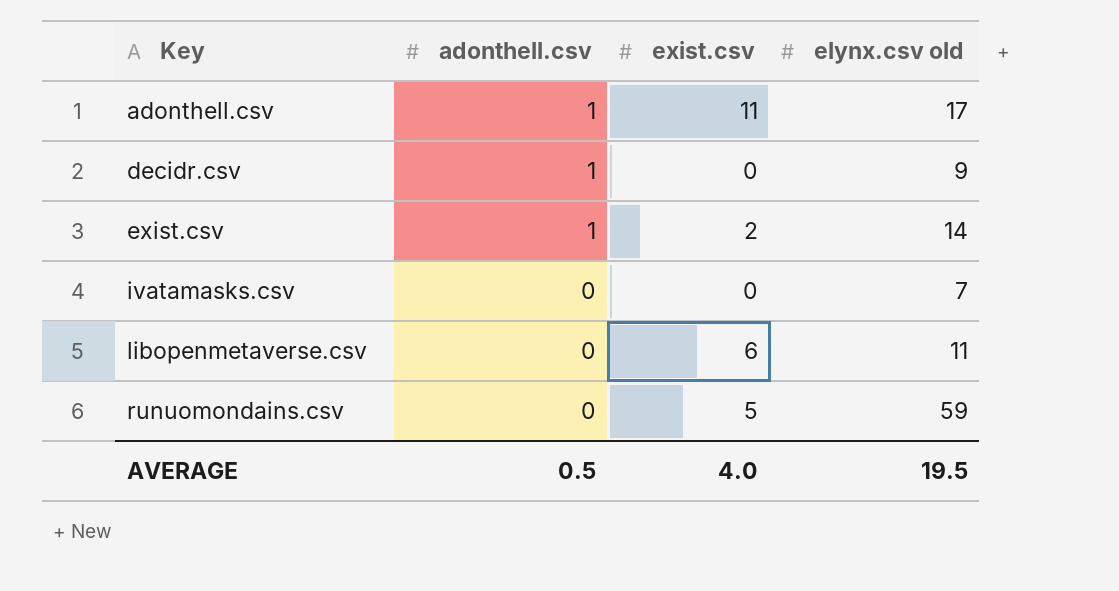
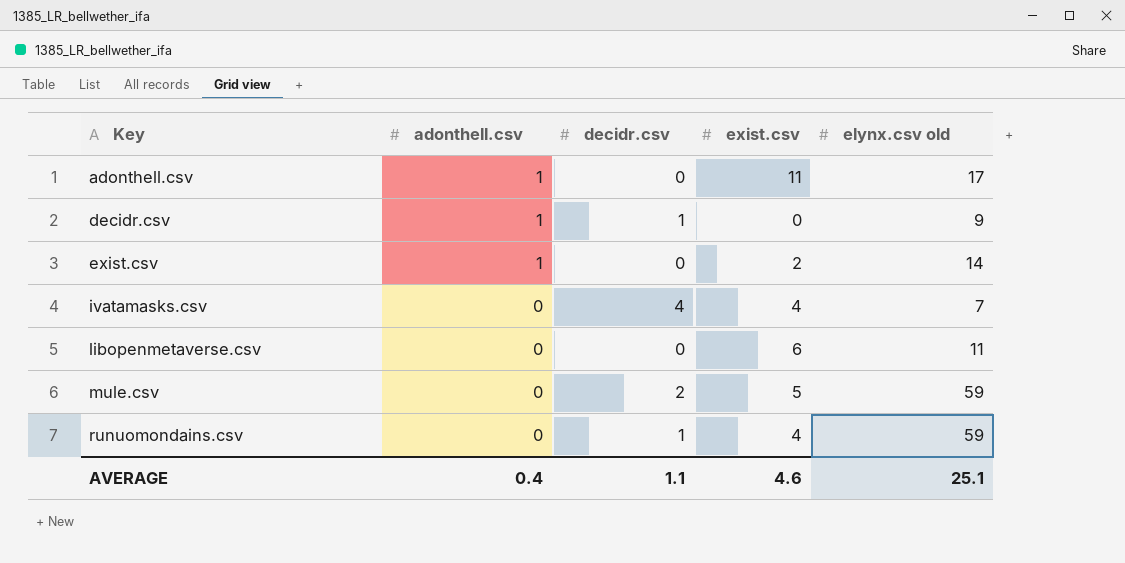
column decidr.csv | position: none -> 3
ivatamasks.csv | exist.csv: 0 -> 4
row mule.csv: none -> 0 | 2 | 5 | 59
runuomondains.csv | exist.csv: 5 -> 4
AVERAGE | adonthell.csv: 0.5 -> 0.4
AVERAGE | exist.csv: 4.0 -> 4.6
AVERAGE | elynx.csv old: 19.5 -> 25.1

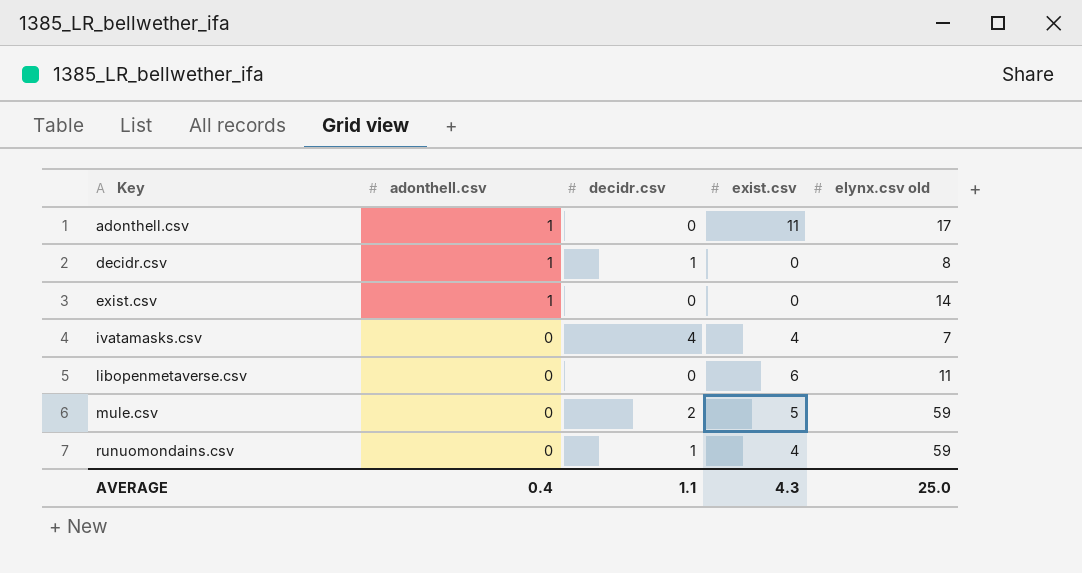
decidr.csv | elynx.csv old: 9 -> 8
exist.csv | exist.csv: 2 -> 0
AVERAGE | exist.csv: 4.6 -> 4.3
AVERAGE | elynx.csv old: 25.1 -> 25.0

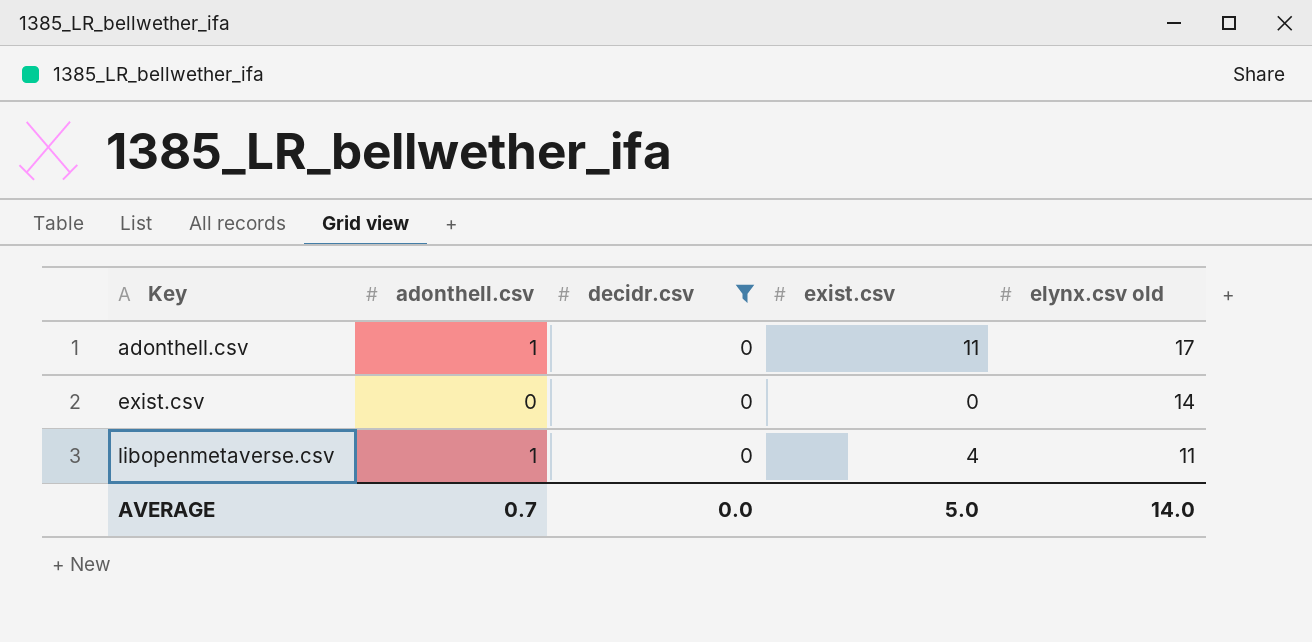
filter: none -> decidr.csv = 0
exist.csv | adonthell.csv: 1 -> 0
libopenmetaverse.csv | adonthell.csv: 0 -> 1
libopenmetaverse.csv | exist.csv: 6 -> 4
AVERAGE | adonthell.csv: 0.4 -> 0.7
AVERAGE | decidr.csv: 1.1 -> 0.0
AVERAGE | exist.csv: 4.3 -> 5.0
AVERAGE | elynx.csv old: 25.0 -> 14.0

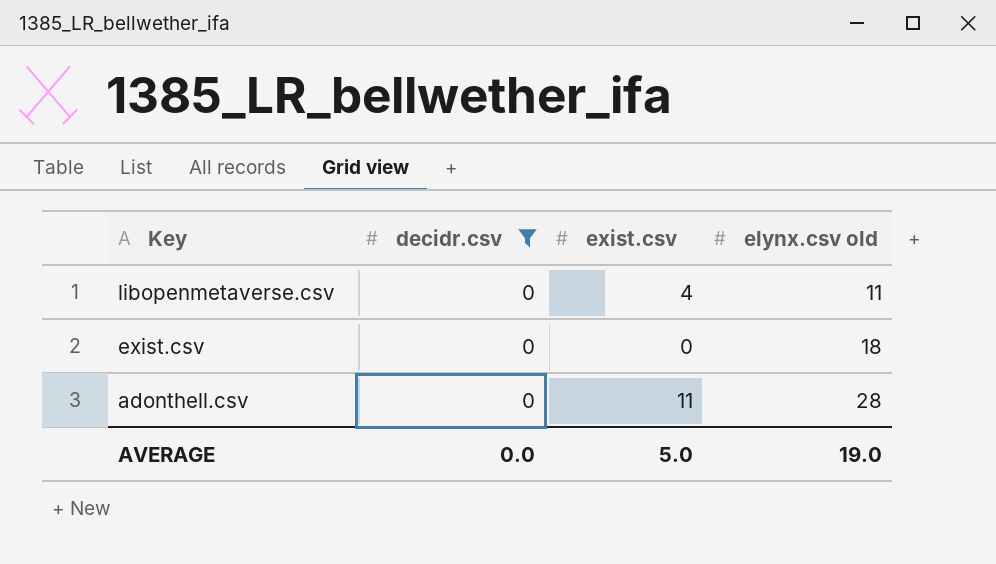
row order: Key ascending -> Key descending
column adonthell.csv | position: 2 -> none
exist.csv | elynx.csv old: 14 -> 18
adonthell.csv | elynx.csv old: 17 -> 28
AVERAGE | elynx.csv old: 14.0 -> 19.0

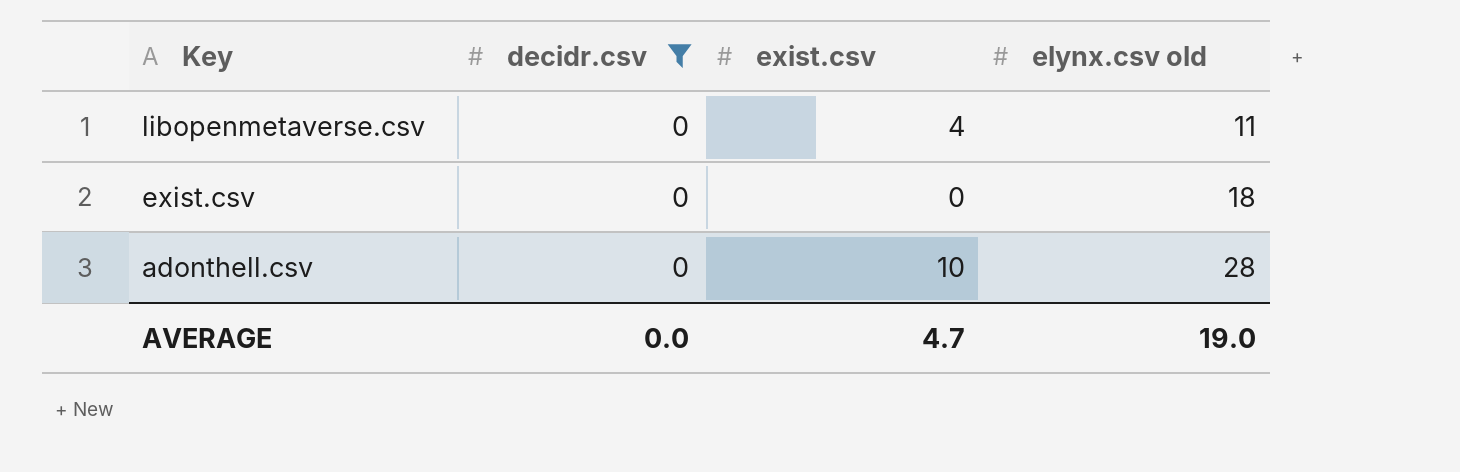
adonthell.csv | exist.csv: 11 -> 10
AVERAGE | exist.csv: 5.0 -> 4.7

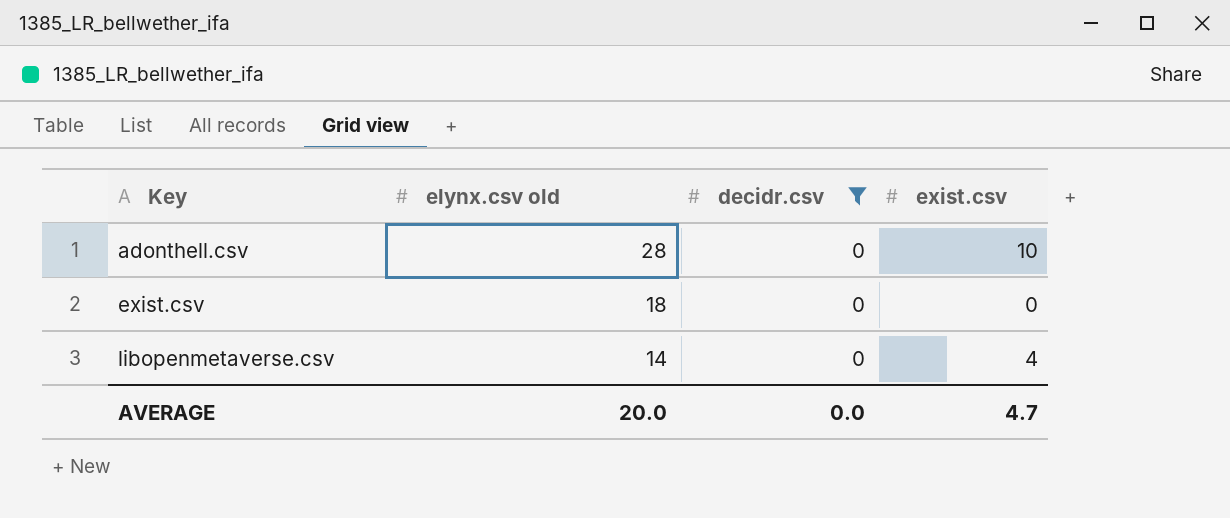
row order: Key descending -> Key ascending
column elynx.csv old | position: 4 -> 2
libopenmetaverse.csv | elynx.csv old: 11 -> 14
AVERAGE | elynx.csv old: 19.0 -> 20.0

